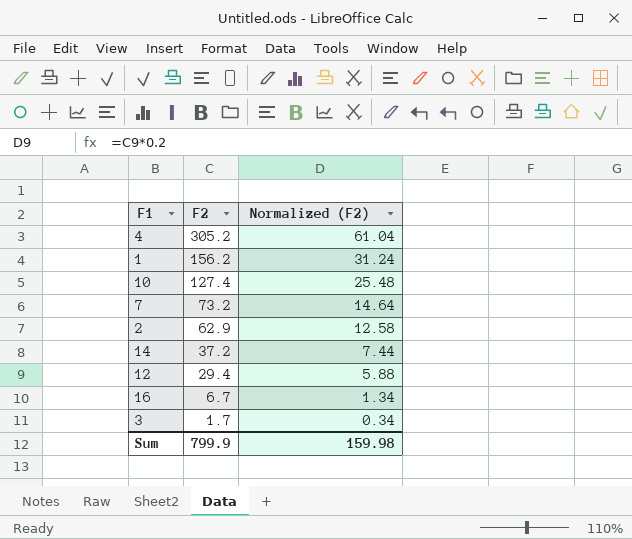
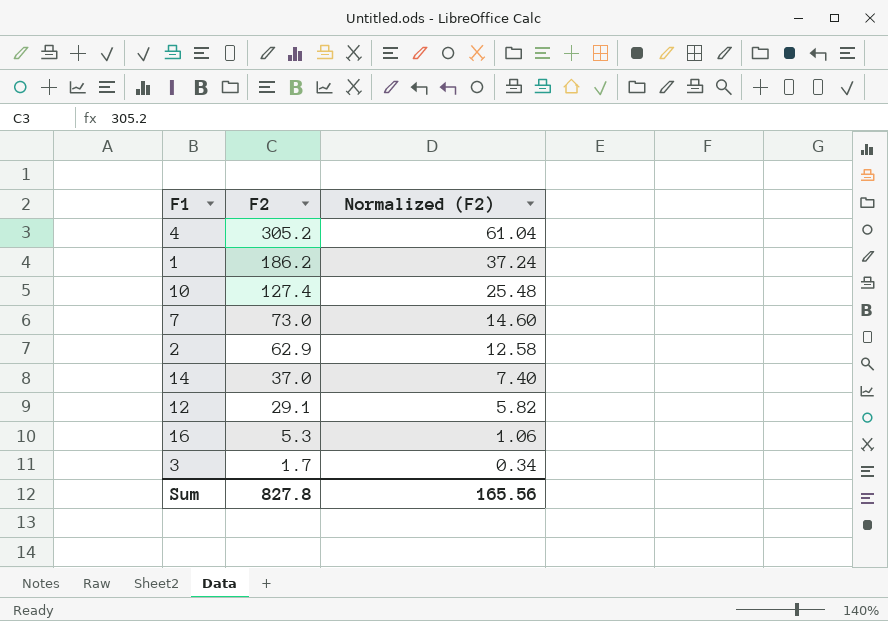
1 | F2: 156.2 -> 186.2
1 | Normalized (F2): 31.24 -> 37.24
7 | F2: 73.2 -> 73.0
7 | Normalized (F2): 14.64 -> 14.60
14 | F2: 37.2 -> 37.0
14 | Normalized (F2): 7.44 -> 7.40
12 | F2: 29.4 -> 29.1
12 | Normalized (F2): 5.88 -> 5.82
16 | F2: 6.7 -> 5.3
16 | Normalized (F2): 1.34 -> 1.06
Sum | F2: 799.9 -> 827.8
Sum | Normalized (F2): 159.98 -> 165.56

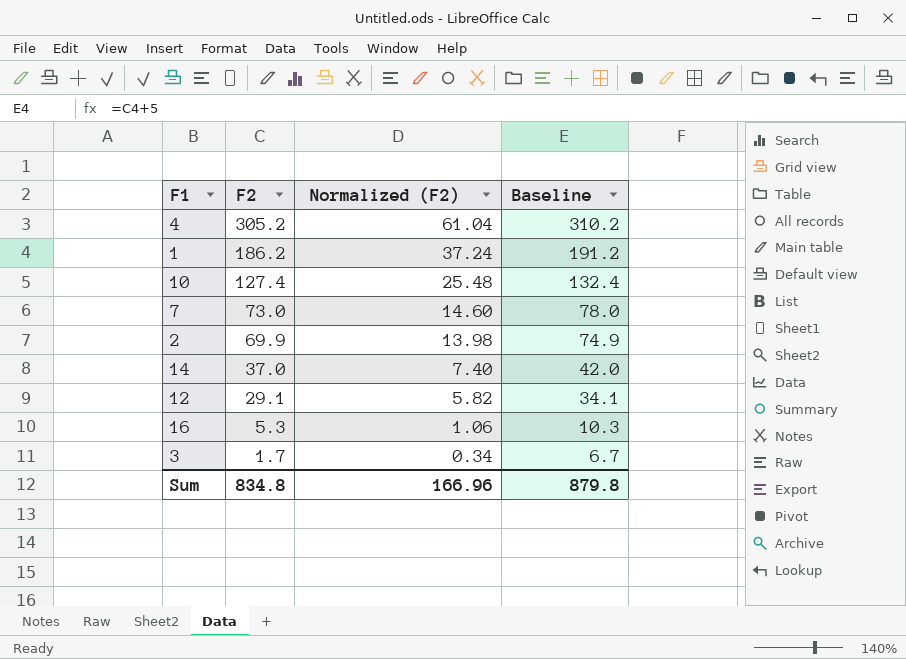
column Baseline | formula: none -> [F2] + 5
2 | F2: 62.9 -> 69.9
2 | Normalized (F2): 12.58 -> 13.98
Sum | F2: 827.8 -> 834.8
Sum | Normalized (F2): 165.56 -> 166.96

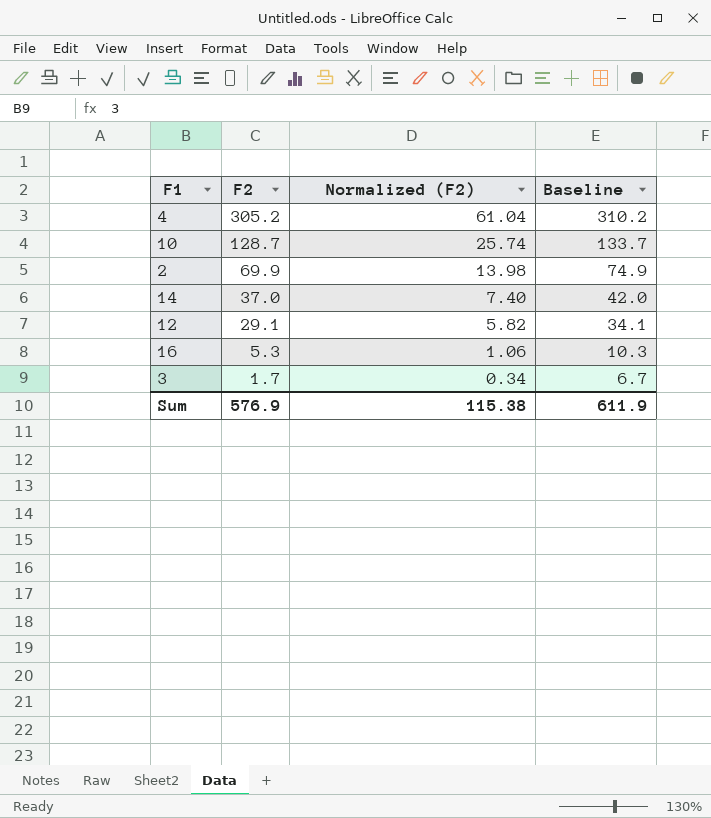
row 1: 186.2 | 37.24 | 191.2 -> none
row 7: 73.0 | 14.60 | 78.0 -> none
10 | F2: 127.4 -> 128.7
10 | Normalized (F2): 25.48 -> 25.74
10 | Baseline: 132.4 -> 133.7
Sum | F2: 834.8 -> 576.9
Sum | Normalized (F2): 166.96 -> 115.38
Sum | Baseline: 879.8 -> 611.9

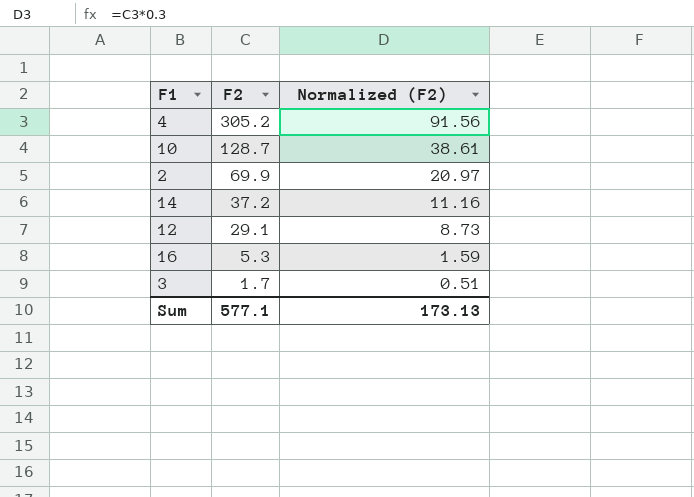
column Baseline | formula: [F2] + 5 -> none
column Normalized (F2) | formula: [F2] * 0.2 -> [F2] * 0.3
14 | F2: 37.0 -> 37.2
Sum | F2: 576.9 -> 577.1
Sum | Normalized (F2): 115.38 -> 173.13

